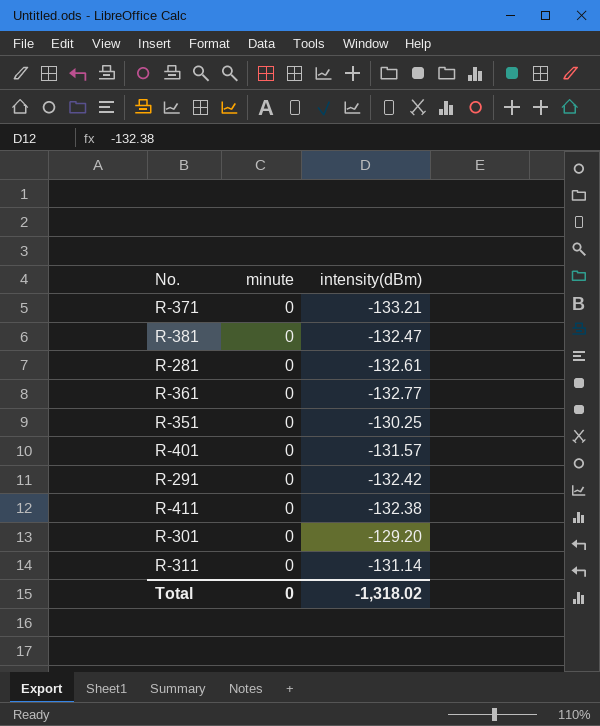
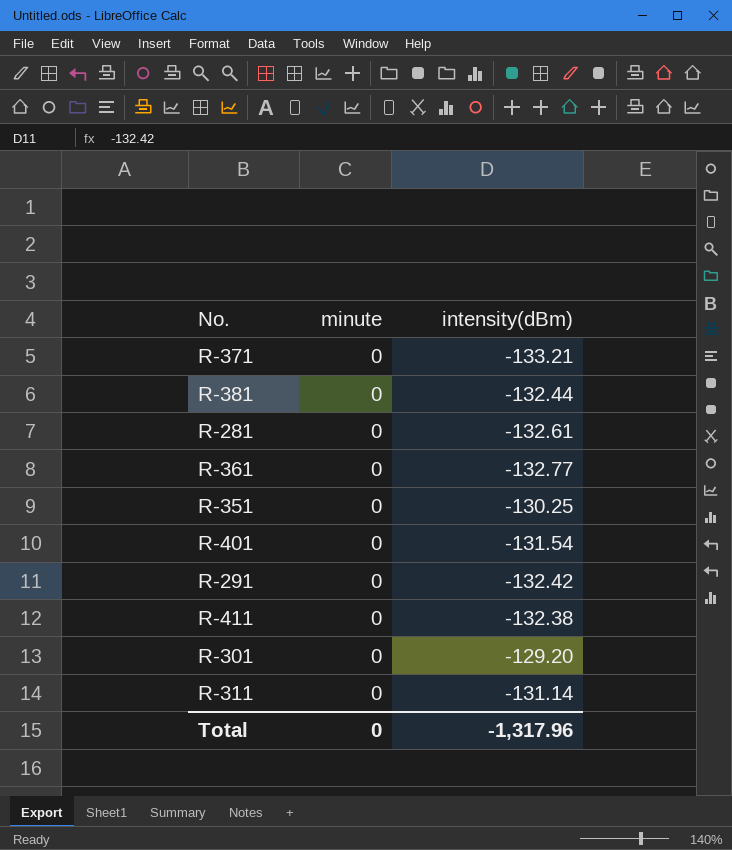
R-381 | intensity(dBm): -132.47 -> -132.44
R-401 | intensity(dBm): -131.57 -> -131.54
Total | intensity(dBm): -1,318.02 -> -1,317.96

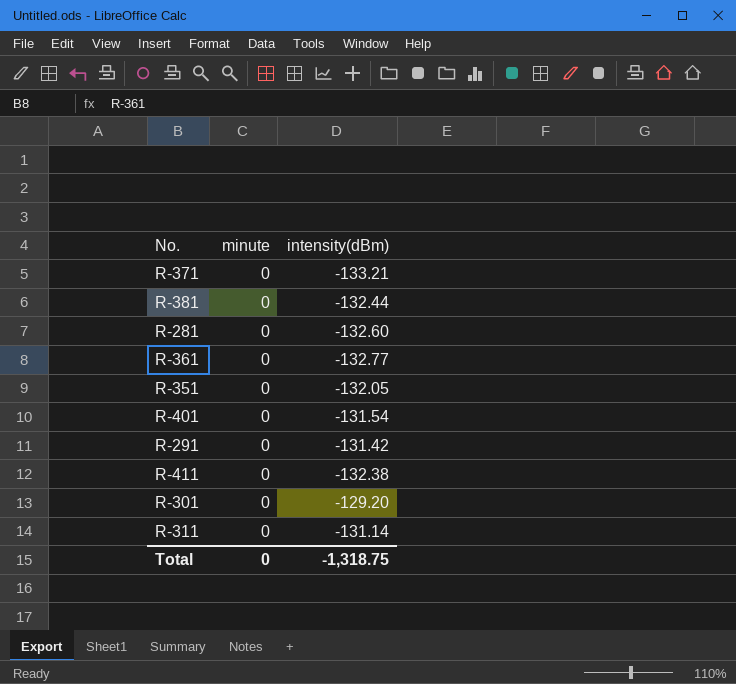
R-281 | intensity(dBm): -132.61 -> -132.60
R-351 | intensity(dBm): -130.25 -> -132.05
R-291 | intensity(dBm): -132.42 -> -131.42
Total | intensity(dBm): -1,317.96 -> -1,318.75

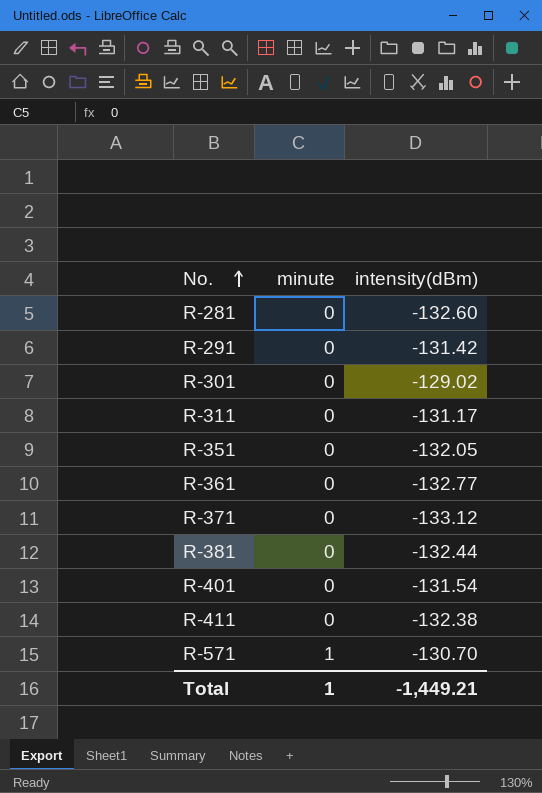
row order: none -> No. ascending
R-301 | intensity(dBm): -129.20 -> -129.02
R-311 | intensity(dBm): -131.14 -> -131.17
R-371 | intensity(dBm): -133.21 -> -133.12
row R-571: none -> 1 | -130.70
Total | minute: 0 -> 1
Total | intensity(dBm): -1,318.75 -> -1,449.21

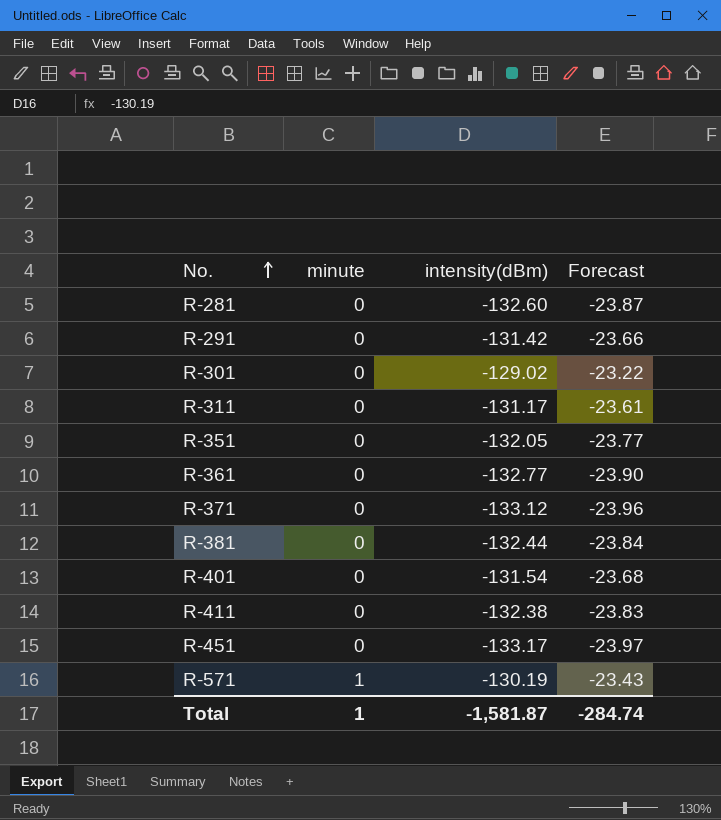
column Forecast | formula: none -> [intensity(dBm)] * 0.18
row R-451: none -> 0 | -133.17 | -23.97
R-571 | intensity(dBm): -130.70 -> -130.19
Total | intensity(dBm): -1,449.21 -> -1,581.87

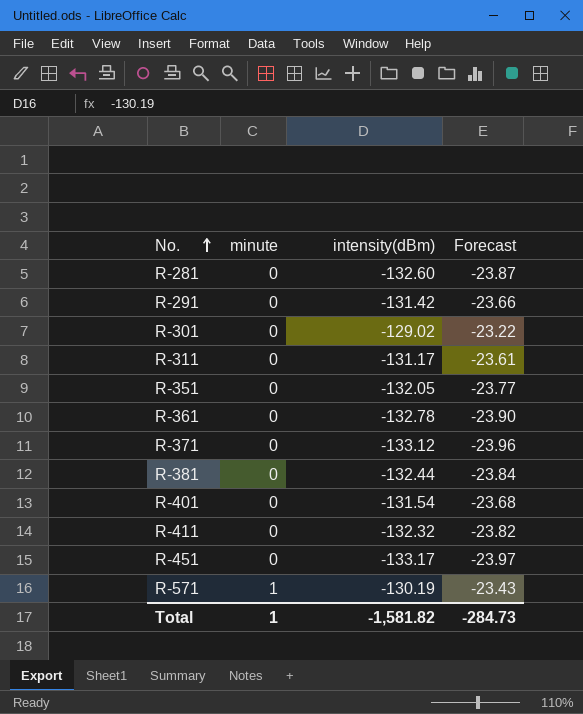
R-361 | intensity(dBm): -132.77 -> -132.78
R-411 | intensity(dBm): -132.38 -> -132.32
R-411 | Forecast: -23.83 -> -23.82
Total | intensity(dBm): -1,581.87 -> -1,581.82
Total | Forecast: -284.74 -> -284.73

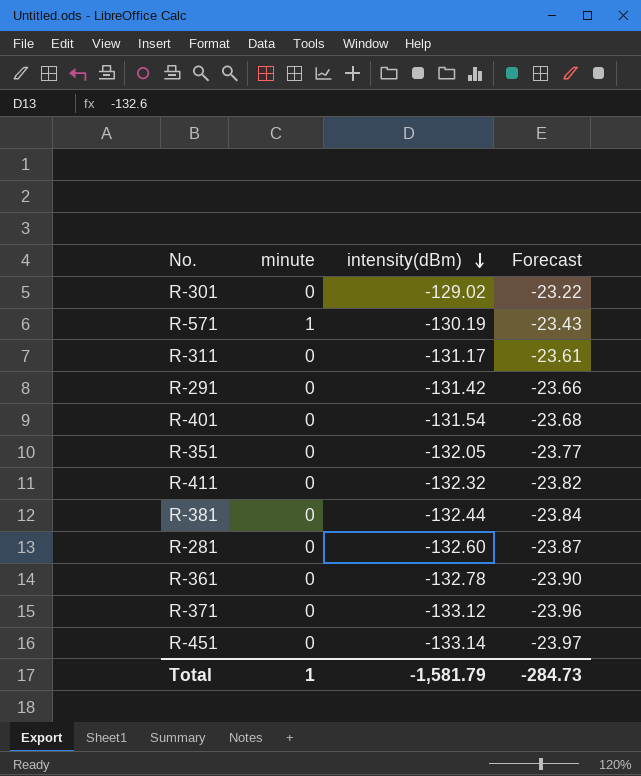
row order: No. ascending -> intensity(dBm) descending
R-451 | intensity(dBm): -133.17 -> -133.14
Total | intensity(dBm): -1,581.82 -> -1,581.79

